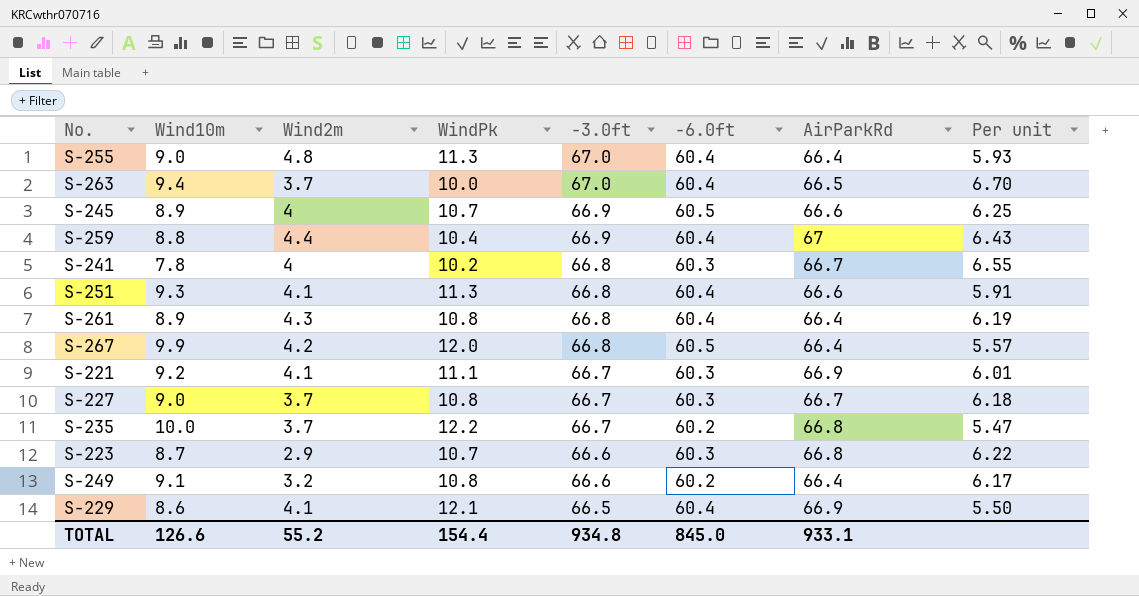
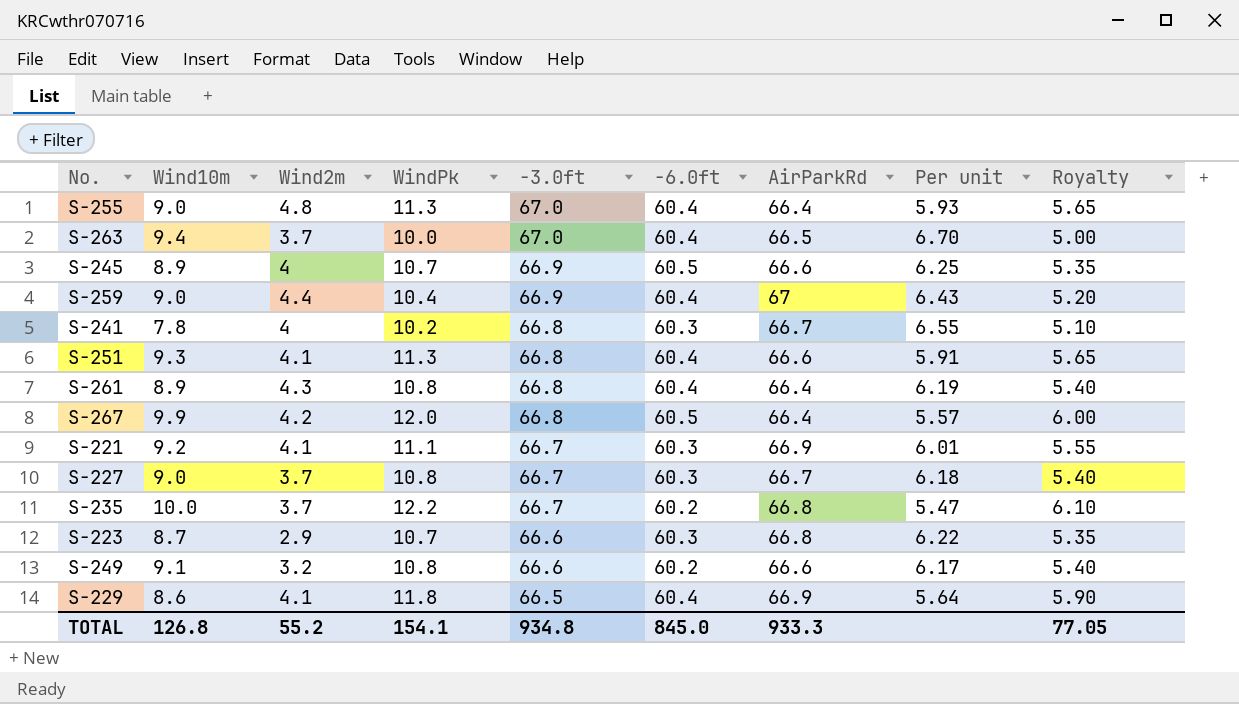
column Royalty | formula: none -> [WindPk] * 0.5
S-259 | Wind10m: 8.8 -> 9.0
S-249 | AirParkRd: 66.4 -> 66.6
S-229 | WindPk: 12.1 -> 11.8
S-229 | Per unit: 5.50 -> 5.64
TOTAL | Wind10m: 126.6 -> 126.8
TOTAL | WindPk: 154.4 -> 154.1
TOTAL | AirParkRd: 933.1 -> 933.3

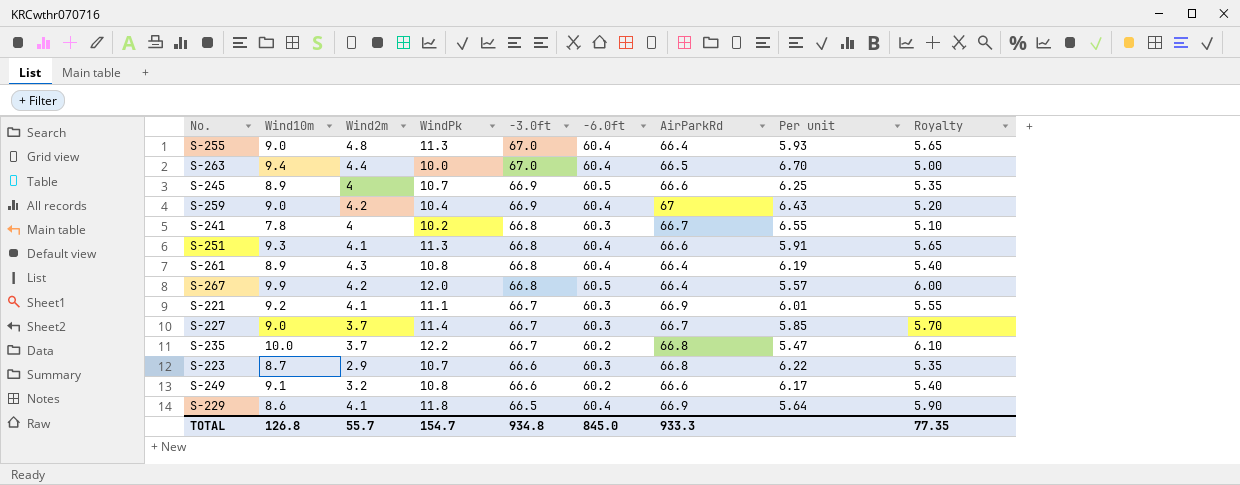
S-263 | Wind2m: 3.7 -> 4.4
S-259 | Wind2m: 4.4 -> 4.2
S-227 | WindPk: 10.8 -> 11.4
S-227 | Per unit: 6.18 -> 5.85
S-227 | Royalty: 5.40 -> 5.70
TOTAL | Wind2m: 55.2 -> 55.7
TOTAL | WindPk: 154.1 -> 154.7
TOTAL | Royalty: 77.05 -> 77.35

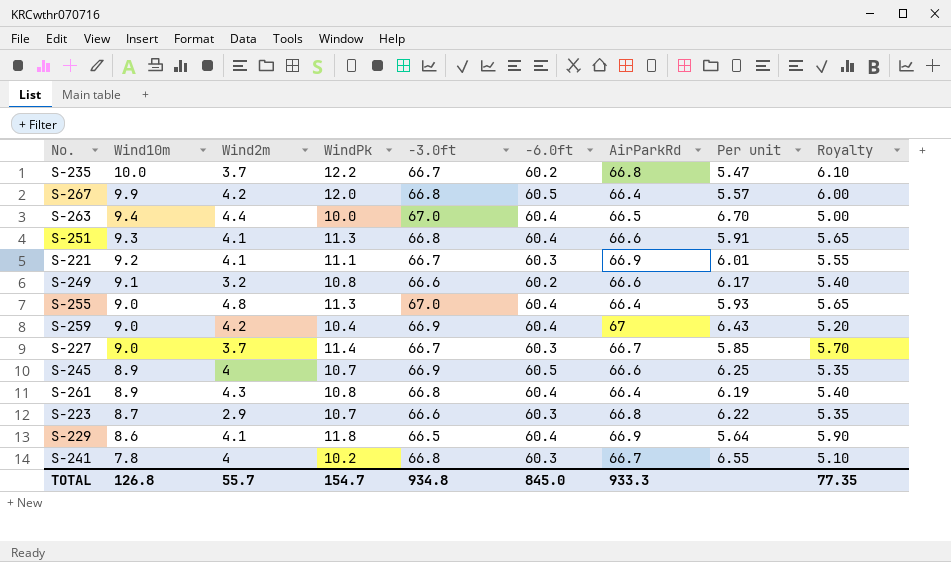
row order: -3.0ft descending -> Wind10m descending

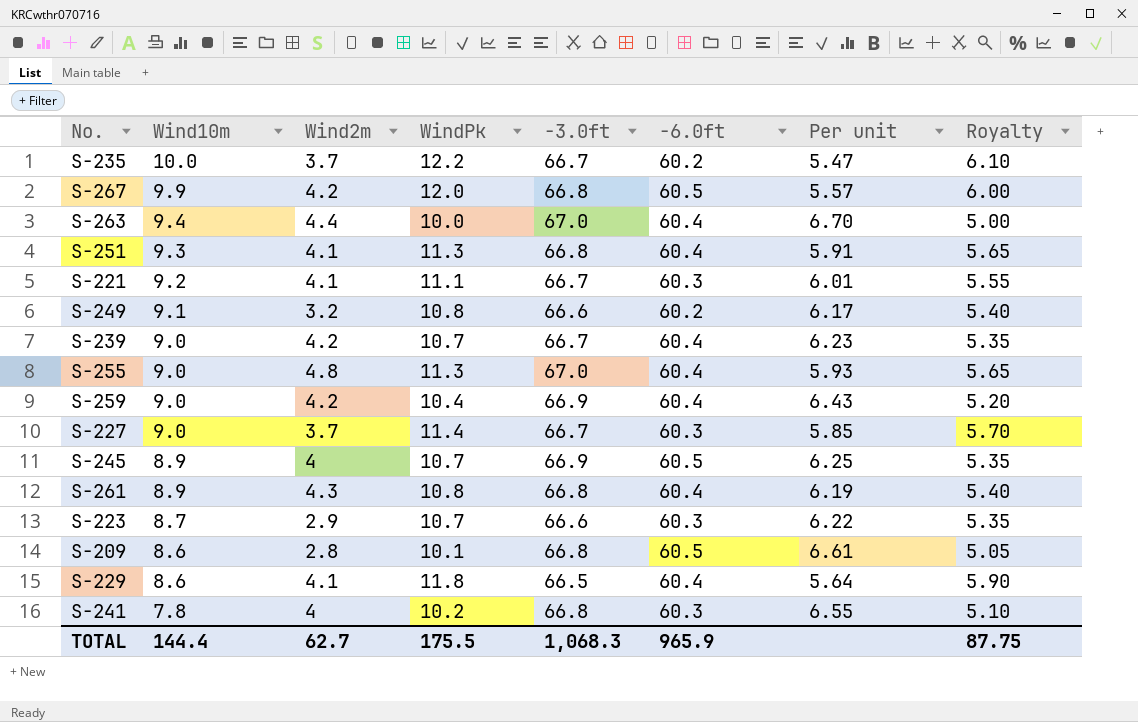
column AirParkRd | position: 7 -> none
row S-239: none -> 9.0 | 4.2 | 10.7 | 66.7 | 60.4 | 6.23 | 5.35
row S-209: none -> 8.6 | 2.8 | 10.1 | 66.8 | 60.5 | 6.61 | 5.05
TOTAL | Wind10m: 126.8 -> 144.4
TOTAL | Wind2m: 55.7 -> 62.7
TOTAL | WindPk: 154.7 -> 175.5
TOTAL | -3.0ft: 934.8 -> 1,068.3
TOTAL | -6.0ft: 845.0 -> 965.9
TOTAL | Royalty: 77.35 -> 87.75

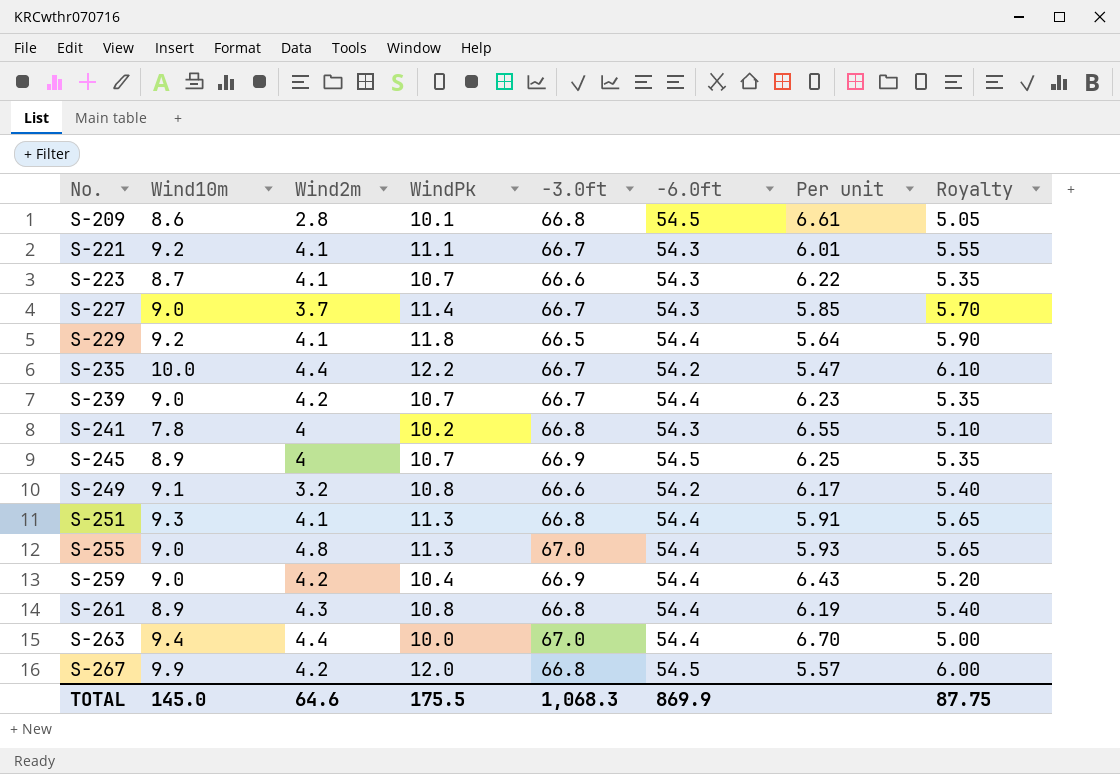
row order: Wind10m descending -> No. ascending
S-209 | -6.0ft: 60.5 -> 54.5
S-221 | -6.0ft: 60.3 -> 54.3
S-223 | Wind2m: 2.9 -> 4.1
S-223 | -6.0ft: 60.3 -> 54.3
S-227 | -6.0ft: 60.3 -> 54.3
S-229 | Wind10m: 8.6 -> 9.2
S-229 | -6.0ft: 60.4 -> 54.4
S-235 | Wind2m: 3.7 -> 4.4
S-235 | -6.0ft: 60.2 -> 54.2
S-239 | -6.0ft: 60.4 -> 54.4
S-241 | -6.0ft: 60.3 -> 54.3
S-245 | -6.0ft: 60.5 -> 54.5
S-249 | -6.0ft: 60.2 -> 54.2
S-251 | -6.0ft: 60.4 -> 54.4
S-255 | -6.0ft: 60.4 -> 54.4
S-259 | -6.0ft: 60.4 -> 54.4
S-261 | -6.0ft: 60.4 -> 54.4
S-263 | -6.0ft: 60.4 -> 54.4
S-267 | -6.0ft: 60.5 -> 54.5
TOTAL | Wind10m: 144.4 -> 145.0
TOTAL | Wind2m: 62.7 -> 64.6
TOTAL | -6.0ft: 965.9 -> 869.9

